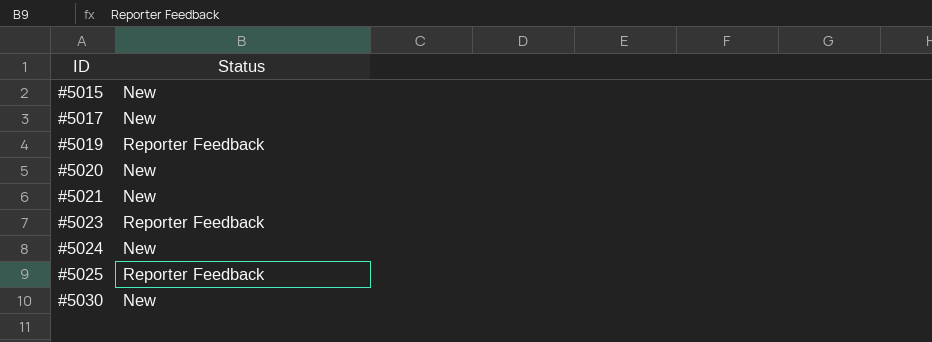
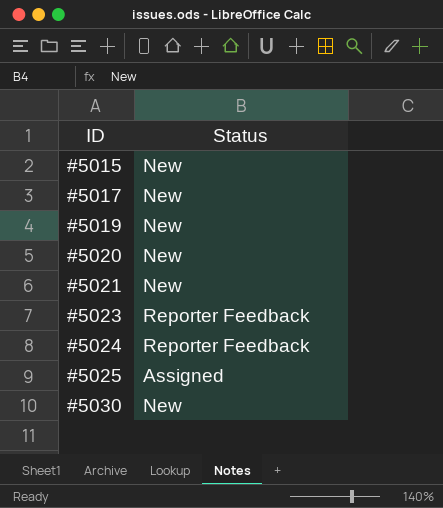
#5019 | Status: Reporter Feedback -> New
#5024 | Status: New -> Reporter Feedback
#5025 | Status: Reporter Feedback -> Assigned

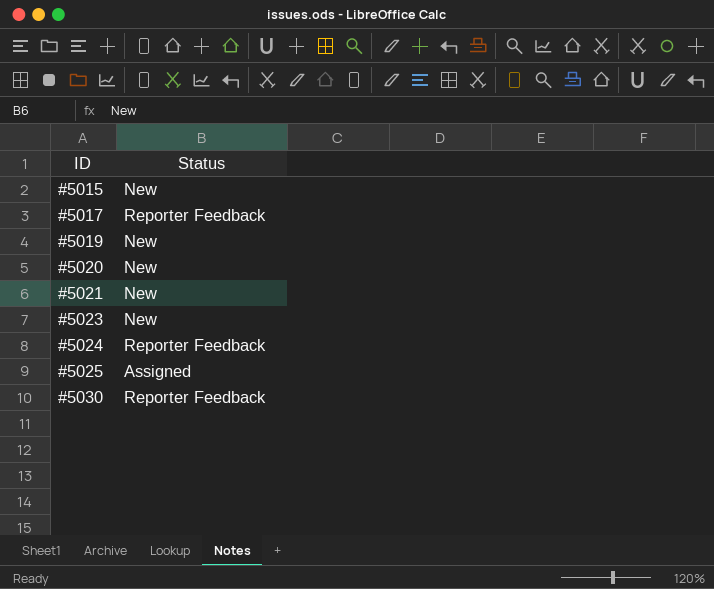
#5017 | Status: New -> Reporter Feedback
#5023 | Status: Reporter Feedback -> New
#5030 | Status: New -> Reporter Feedback

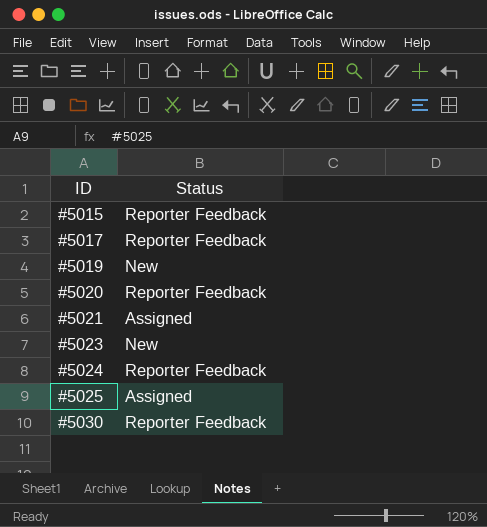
#5015 | Status: New -> Reporter Feedback
#5020 | Status: New -> Reporter Feedback
#5021 | Status: New -> Assigned

